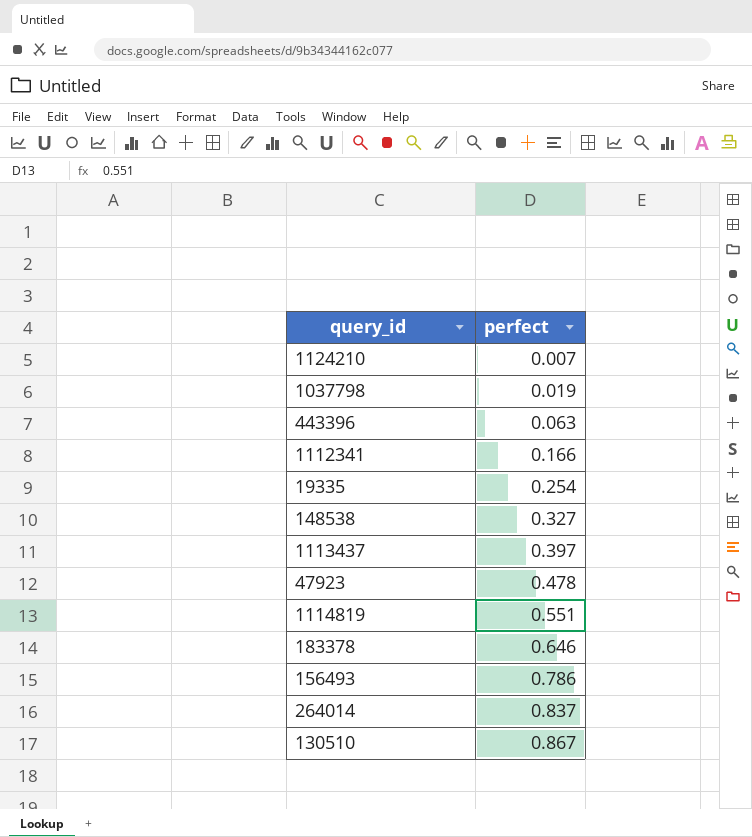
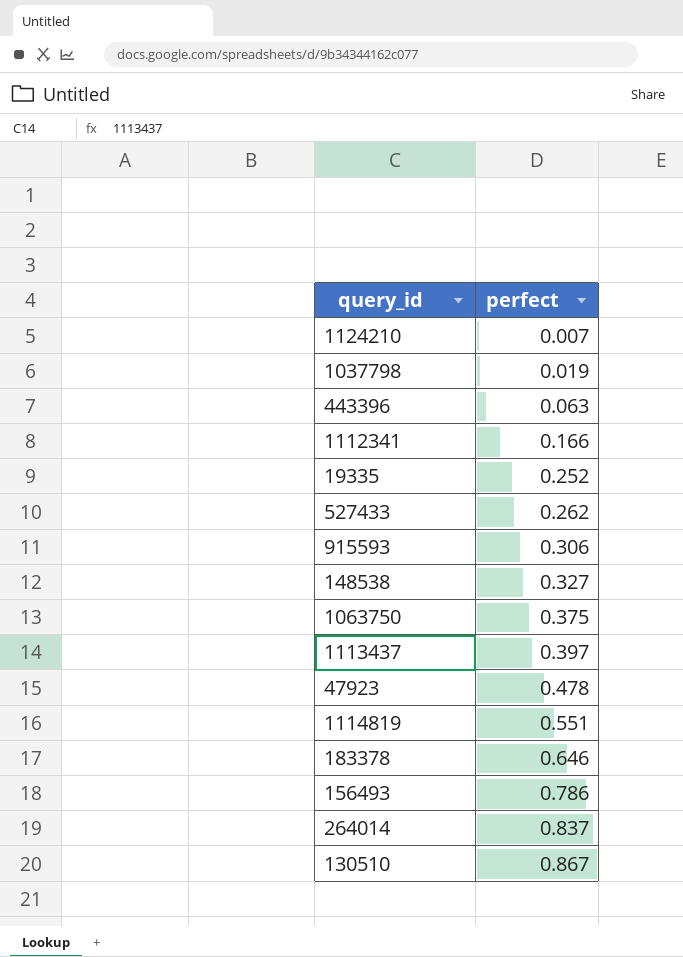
19335 | perfect: 0.254 -> 0.252
row 527433: none -> 0.262
row 915593: none -> 0.306
row 1063750: none -> 0.375

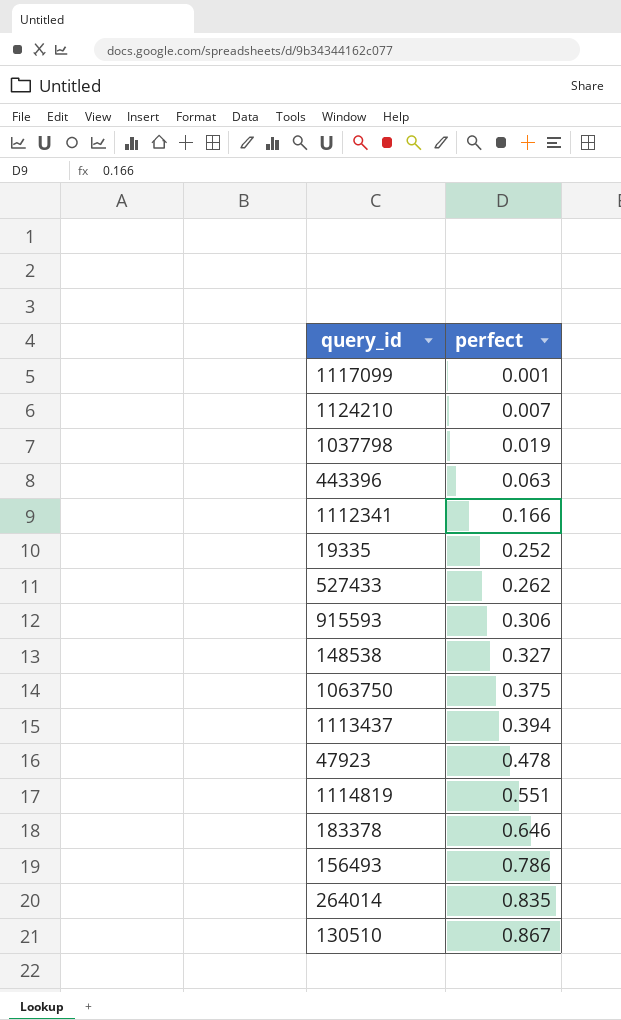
row 1117099: none -> 0.001
1113437 | perfect: 0.397 -> 0.394
264014 | perfect: 0.837 -> 0.835

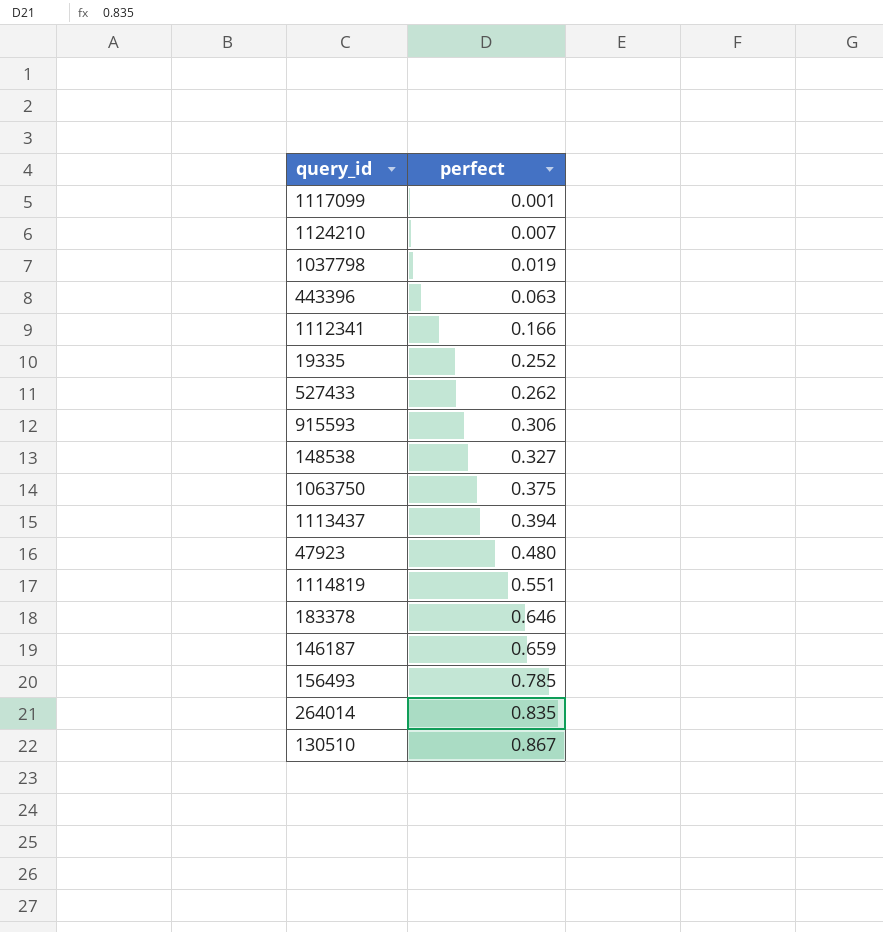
47923 | perfect: 0.478 -> 0.480
row 146187: none -> 0.659
156493 | perfect: 0.786 -> 0.785

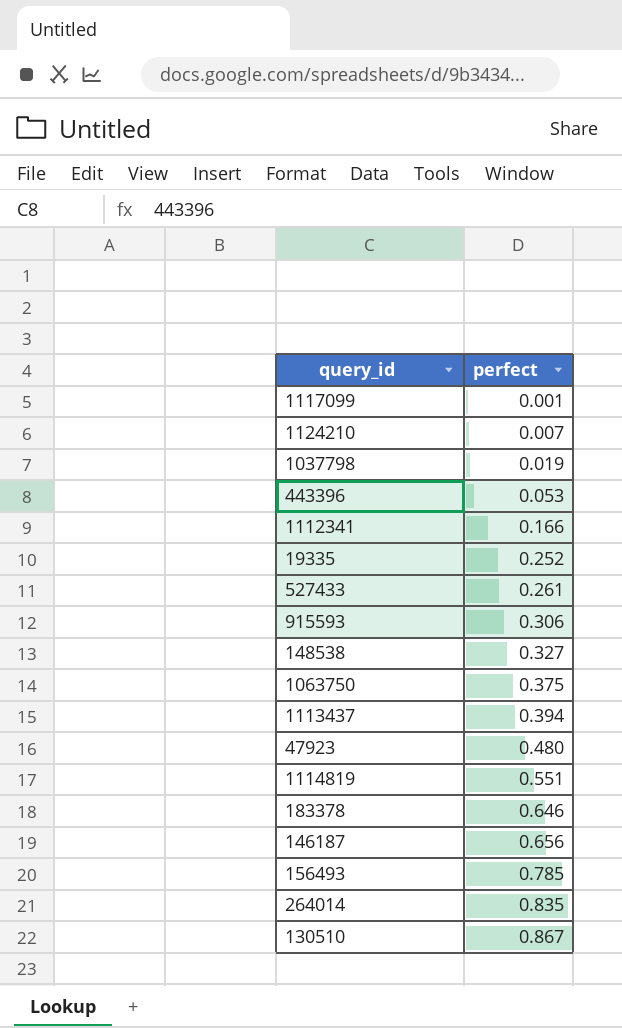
443396 | perfect: 0.063 -> 0.053
527433 | perfect: 0.262 -> 0.261
146187 | perfect: 0.659 -> 0.656

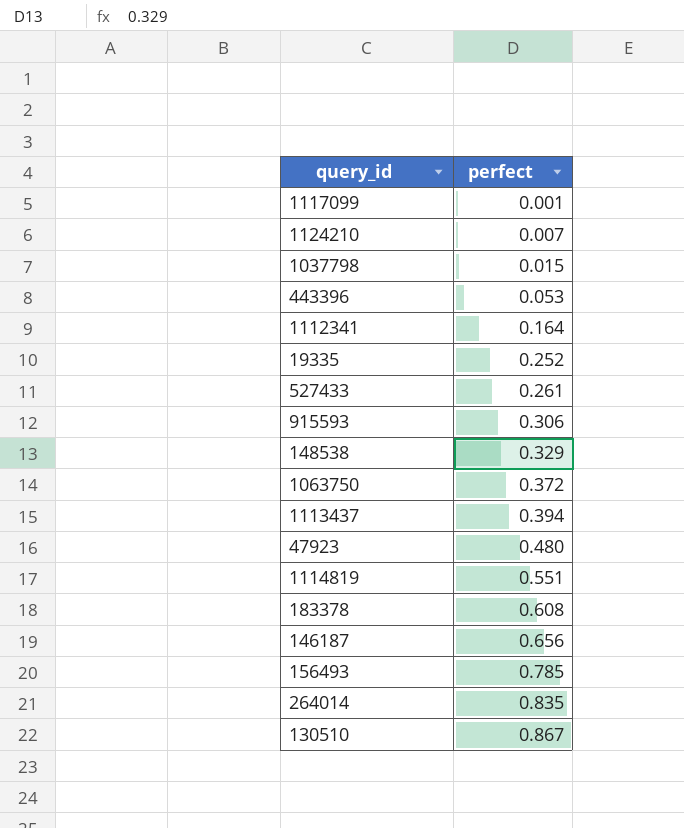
1037798 | perfect: 0.019 -> 0.015
1112341 | perfect: 0.166 -> 0.164
148538 | perfect: 0.327 -> 0.329
1063750 | perfect: 0.375 -> 0.372
183378 | perfect: 0.646 -> 0.608

